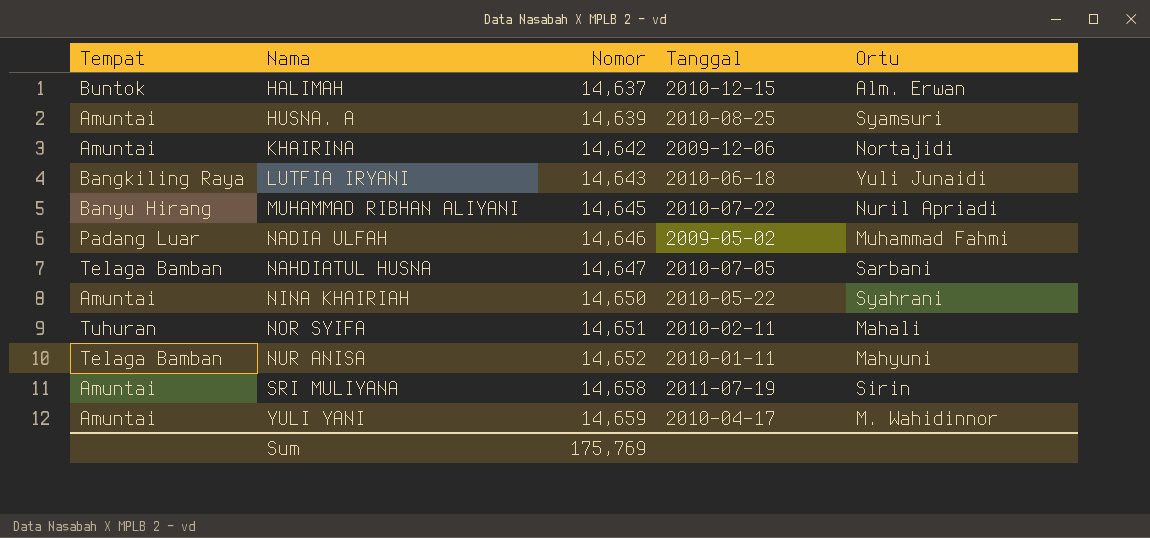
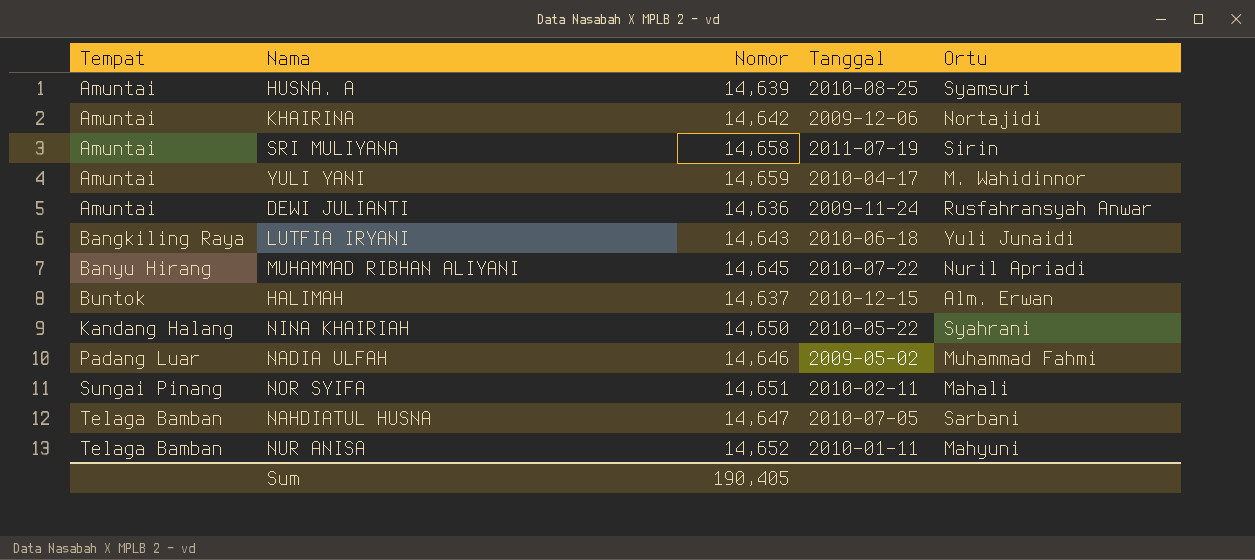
row order: Nama ascending -> Tempat ascending
row DEWI JULIANTI: none -> Amuntai | 14,636 | 2009-11-24 | Rusfahransyah Anwar
NINA KHAIRIAH | Tempat: Amuntai -> Kandang Halang
NOR SYIFA | Tempat: Tuhuran -> Sungai Pinang
Sum | Nomor: 175,769 -> 190,405

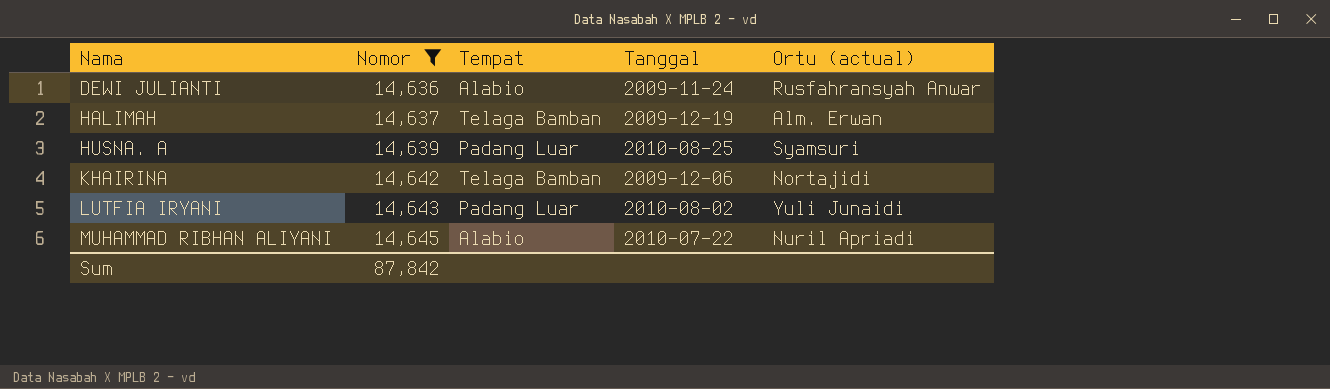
filter: none -> Nomor <= 14,645
row order: Tempat ascending -> Nama ascending
column Tempat | position: 1 -> 3
column name: Ortu -> Ortu (actual)
DEWI JULIANTI | Tempat: Amuntai -> Alabio
HALIMAH | Tempat: Buntok -> Telaga Bamban
HALIMAH | Tanggal: 2010-12-15 -> 2009-12-19
HUSNA. A | Tempat: Amuntai -> Padang Luar
KHAIRINA | Tempat: Amuntai -> Telaga Bamban
LUTFIA IRYANI | Tempat: Bangkiling Raya -> Padang Luar
LUTFIA IRYANI | Tanggal: 2010-06-18 -> 2010-08-02
MUHAMMAD RIBHAN ALIYANI | Tempat: Banyu Hirang -> Alabio
Sum | Nomor: 190,405 -> 87,842

